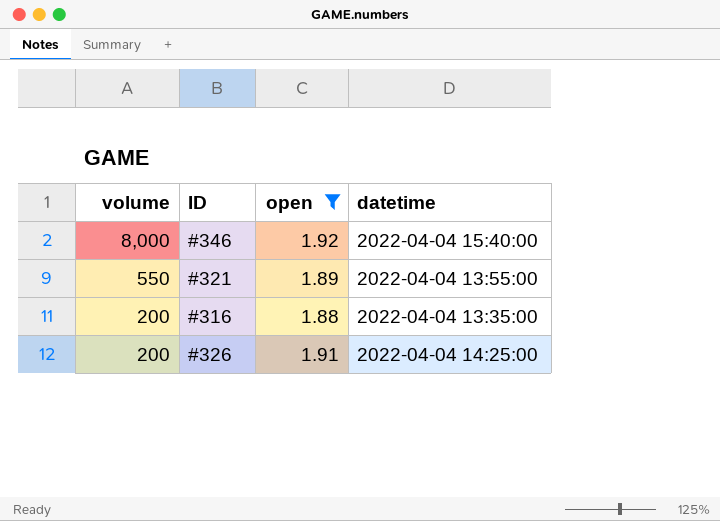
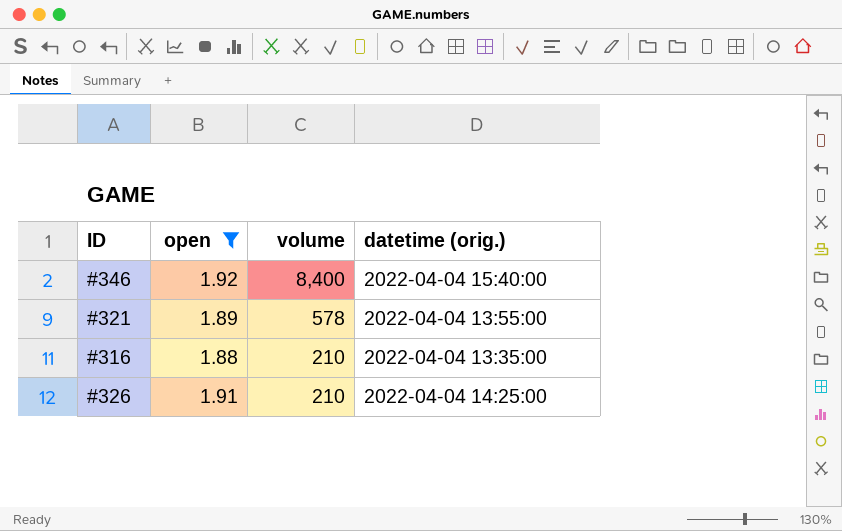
column volume | position: 1 -> 3
column name: datetime -> datetime (orig.)
#346 | volume: 8,000 -> 8,400
#321 | volume: 550 -> 578
#316 | volume: 200 -> 210
#326 | volume: 200 -> 210

